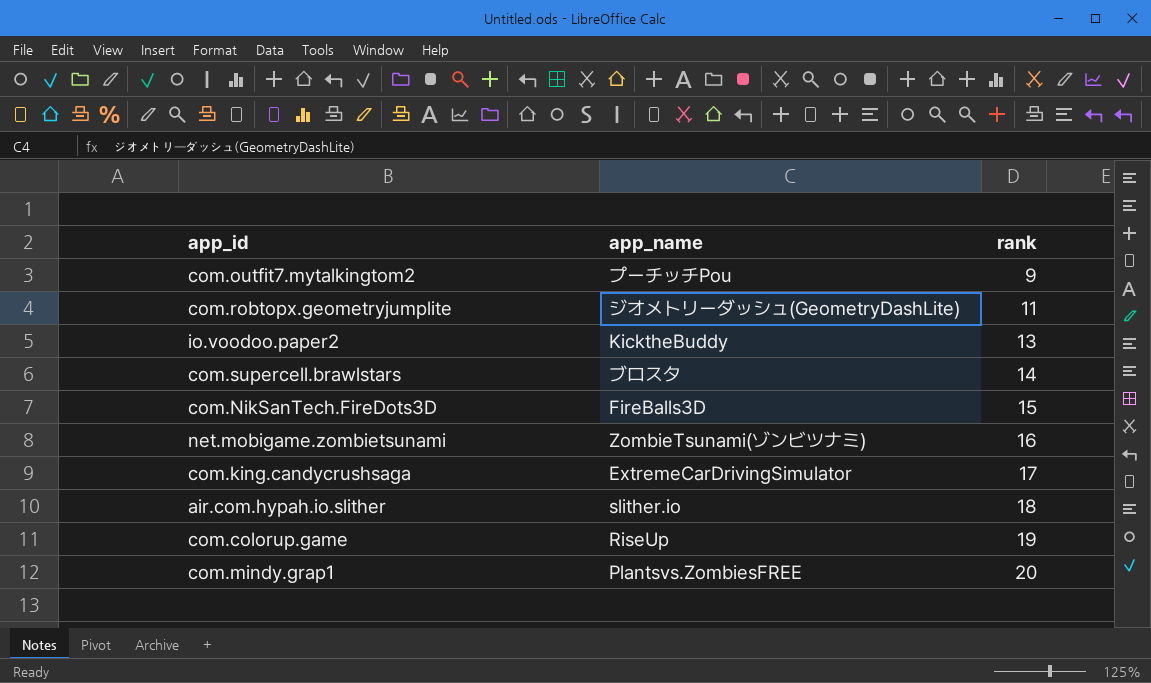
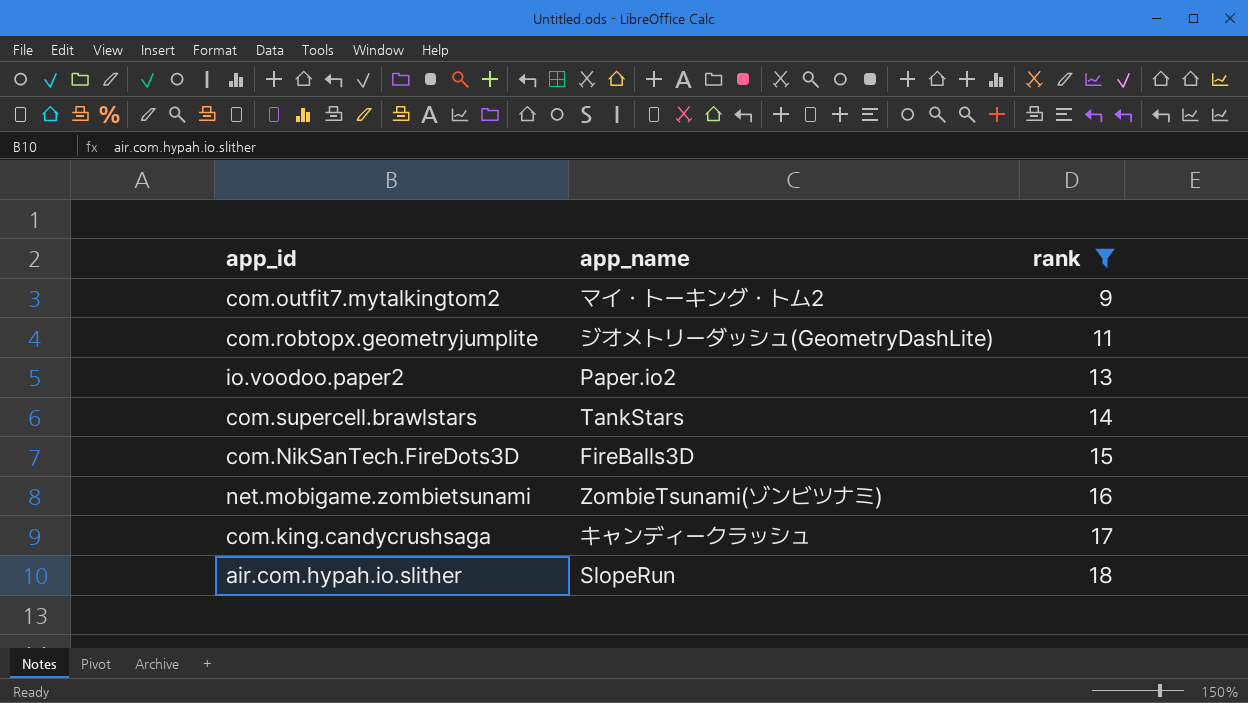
filter: none -> rank <= 18
com.outfit7.mytalkingtom2 | app_name: プーチッチPou -> マイ・トーキング・トム2
io.voodoo.paper2 | app_name: KicktheBuddy -> Paper.io2
com.supercell.brawlstars | app_name: ブロスタ -> TankStars
com.king.candycrushsaga | app_name: ExtremeCarDrivingSimulator -> キャンディークラッシュ
air.com.hypah.io.slither | app_name: slither.io -> SlopeRun

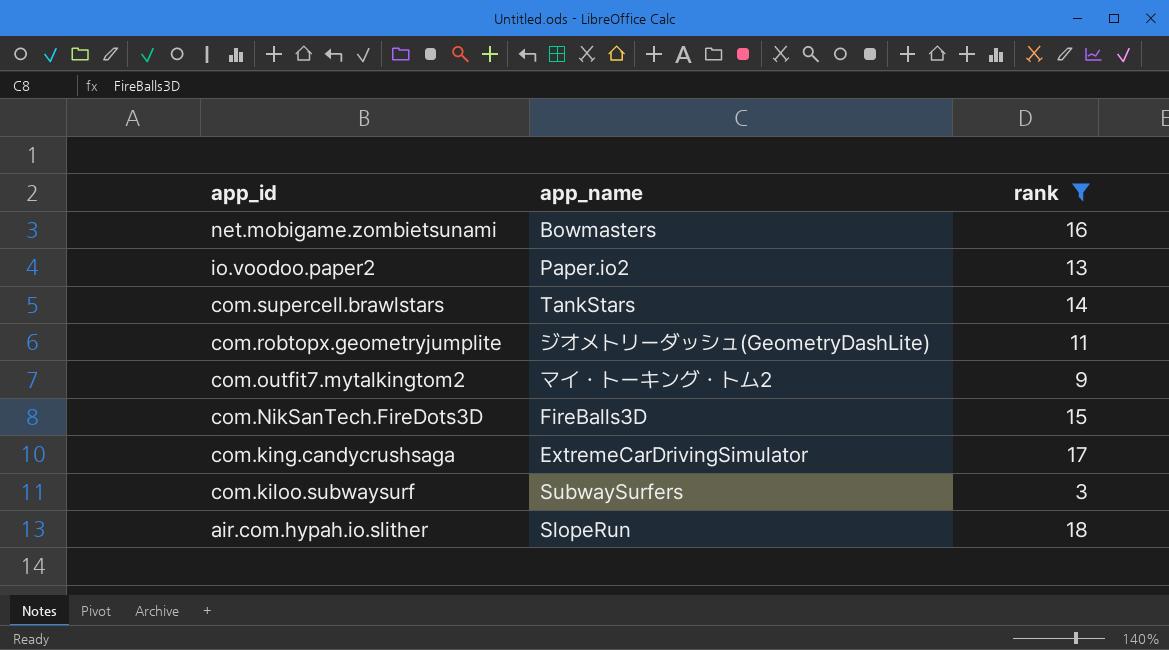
row order: rank ascending -> app_id descending
net.mobigame.zombietsunami | app_name: ZombieTsunami(ゾンビツナミ) -> Bowmasters
com.king.candycrushsaga | app_name: キャンディークラッシュ -> ExtremeCarDrivingSimulator
row com.kiloo.subwaysurf: none -> SubwaySurfers | 3

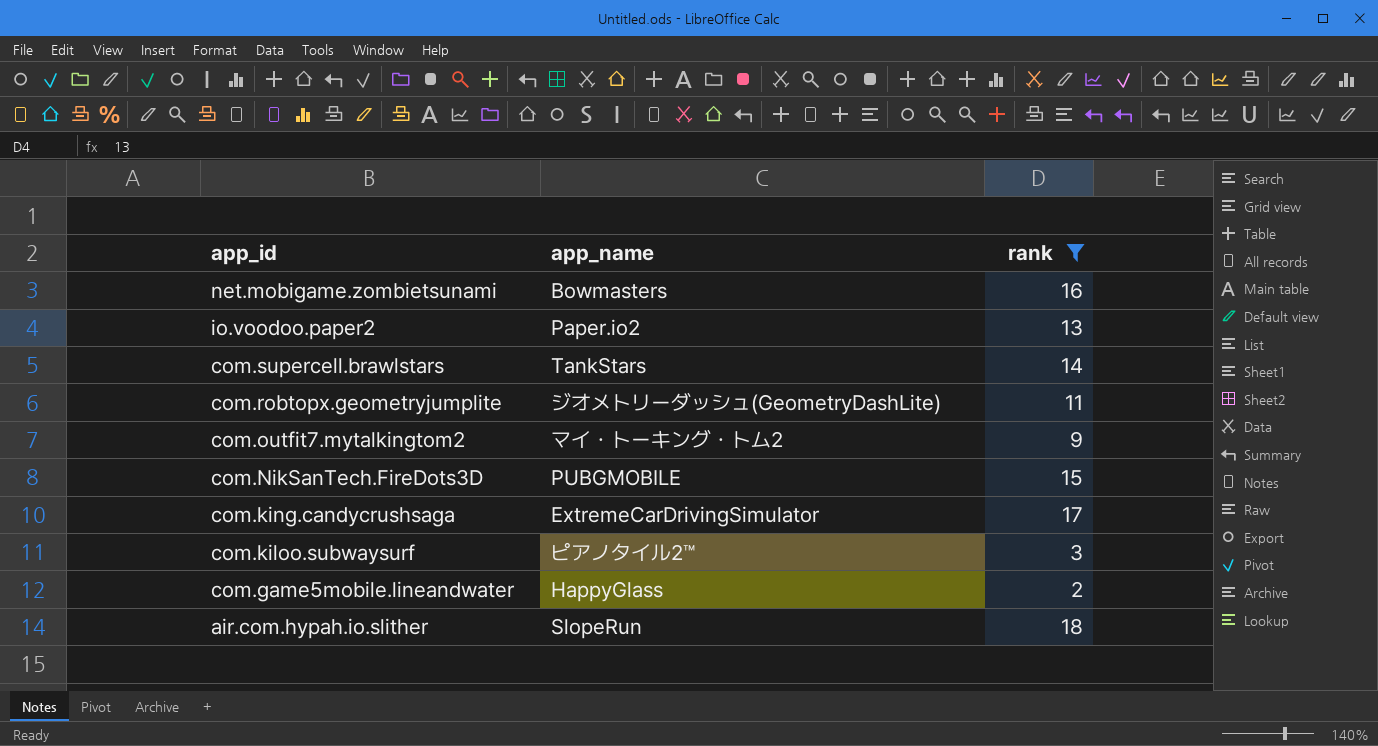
com.NikSanTech.FireDots3D | app_name: FireBalls3D -> PUBGMOBILE
com.kiloo.subwaysurf | app_name: SubwaySurfers -> ピアノタイル2™
row com.game5mobile.lineandwater: none -> HappyGlass | 2

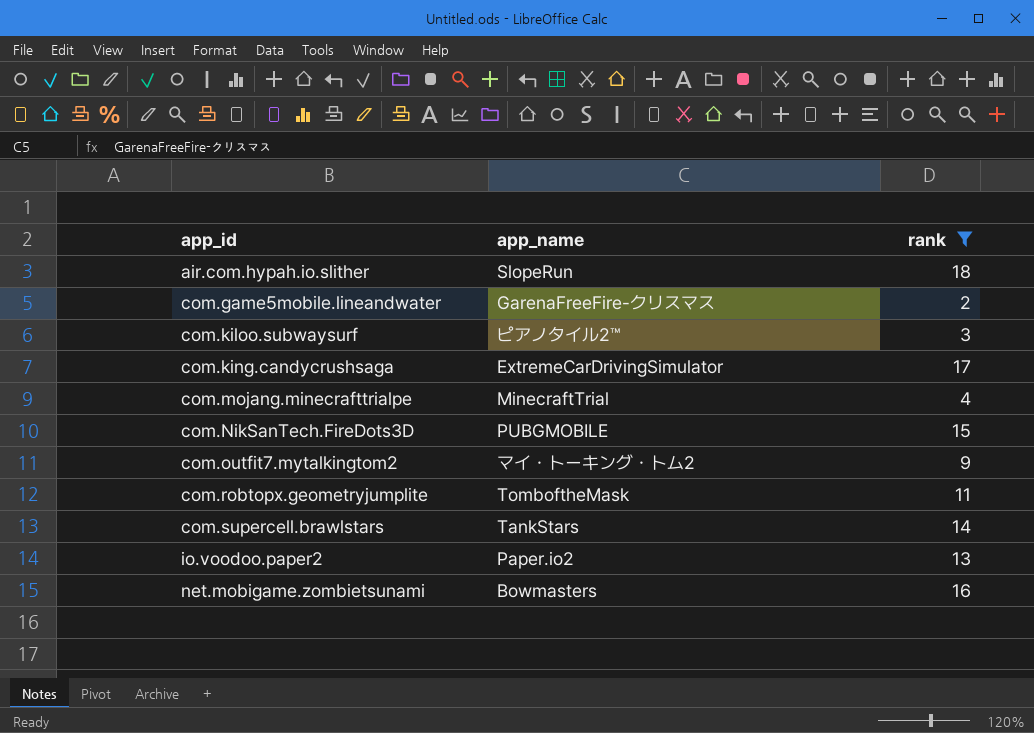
row order: app_id descending -> app_id ascending
com.game5mobile.lineandwater | app_name: HappyGlass -> GarenaFreeFire-クリスマス
row com.mojang.minecrafttrialpe: none -> MinecraftTrial | 4
com.robtopx.geometryjumplite | app_name: ジオメトリーダッシュ(GeometryDashLite) -> TomboftheMask

